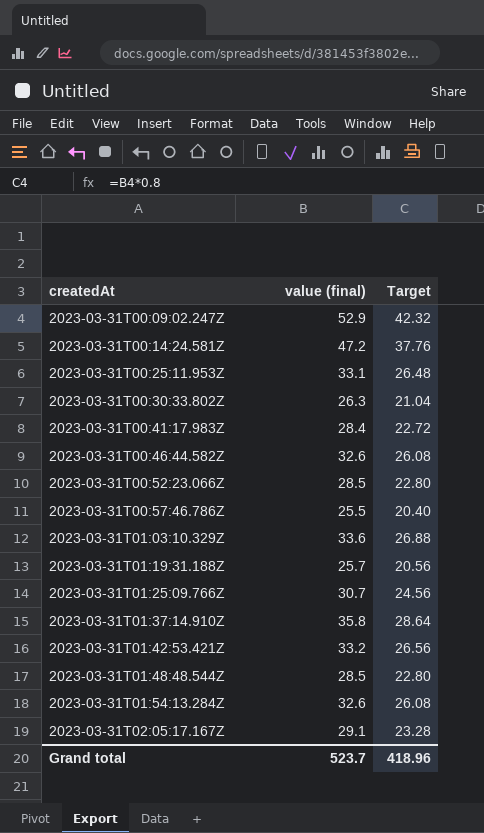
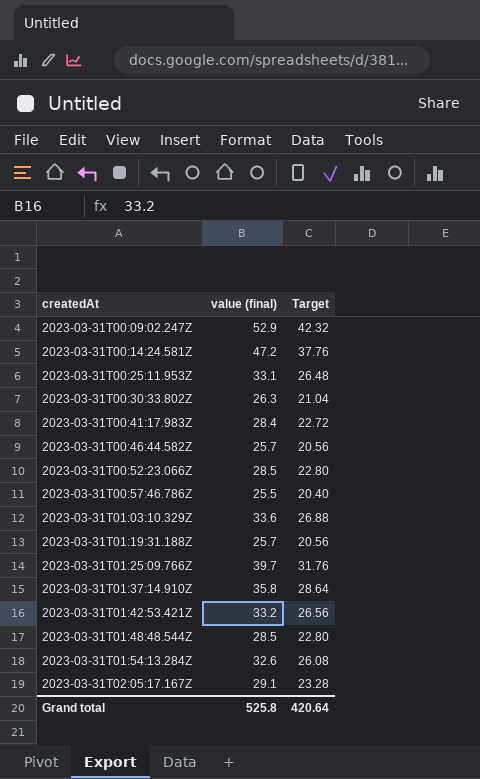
2023-03-31T00:46:44.582Z | value (final): 32.6 -> 25.7
2023-03-31T00:46:44.582Z | Target: 26.08 -> 20.56
2023-03-31T01:25:09.766Z | value (final): 30.7 -> 39.7
2023-03-31T01:25:09.766Z | Target: 24.56 -> 31.76
Grand total | value (final): 523.7 -> 525.8
Grand total | Target: 418.96 -> 420.64

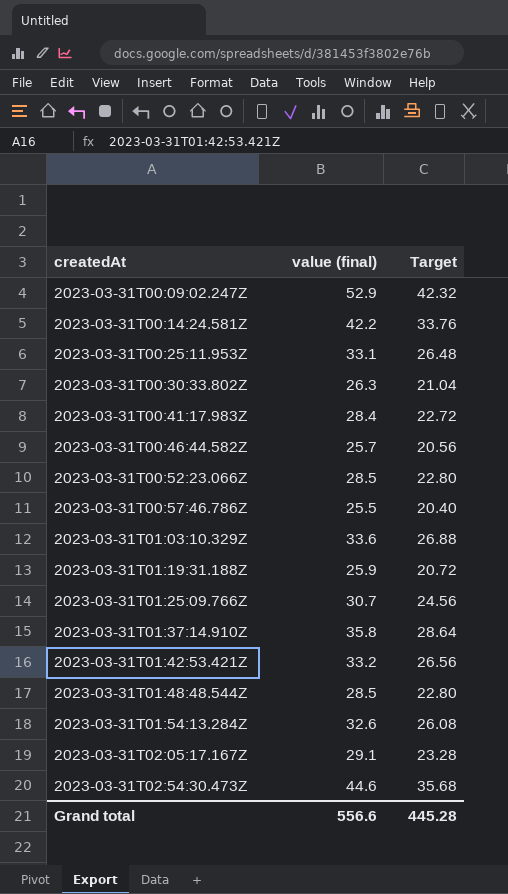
2023-03-31T00:14:24.581Z | value (final): 47.2 -> 42.2
2023-03-31T00:14:24.581Z | Target: 37.76 -> 33.76
2023-03-31T01:19:31.188Z | value (final): 25.7 -> 25.9
2023-03-31T01:19:31.188Z | Target: 20.56 -> 20.72
2023-03-31T01:25:09.766Z | value (final): 39.7 -> 30.7
2023-03-31T01:25:09.766Z | Target: 31.76 -> 24.56
row 2023-03-31T02:54:30.473Z: none -> 44.6 | 35.68
Grand total | value (final): 525.8 -> 556.6
Grand total | Target: 420.64 -> 445.28

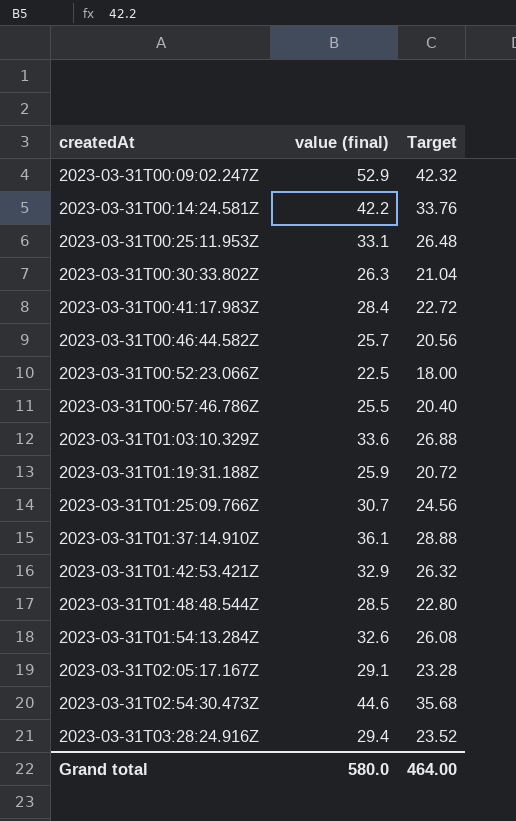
2023-03-31T00:52:23.066Z | value (final): 28.5 -> 22.5
2023-03-31T00:52:23.066Z | Target: 22.80 -> 18.00
2023-03-31T01:37:14.910Z | value (final): 35.8 -> 36.1
2023-03-31T01:37:14.910Z | Target: 28.64 -> 28.88
2023-03-31T01:42:53.421Z | value (final): 33.2 -> 32.9
2023-03-31T01:42:53.421Z | Target: 26.56 -> 26.32
row 2023-03-31T03:28:24.916Z: none -> 29.4 | 23.52
Grand total | value (final): 556.6 -> 580.0
Grand total | Target: 445.28 -> 464.00

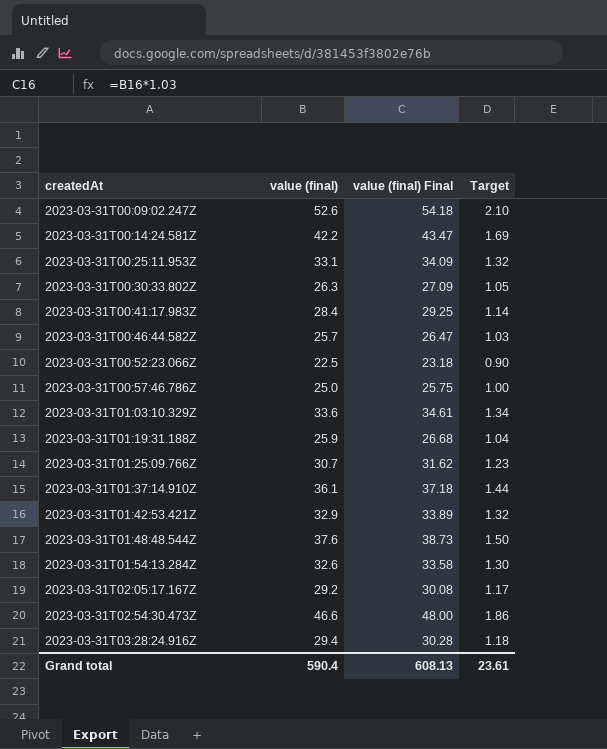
column value (final) Final | formula: none -> [value (final)] * 1.03
column Target | formula: [value (final)] * 0.8 -> [value (final)] * 0.04
2023-03-31T00:09:02.247Z | value (final): 52.9 -> 52.6
2023-03-31T00:57:46.786Z | value (final): 25.5 -> 25.0
2023-03-31T01:48:48.544Z | value (final): 28.5 -> 37.6
2023-03-31T02:05:17.167Z | value (final): 29.1 -> 29.2
2023-03-31T02:54:30.473Z | value (final): 44.6 -> 46.6
Grand total | value (final): 580.0 -> 590.4
Grand total | Target: 464.00 -> 23.61

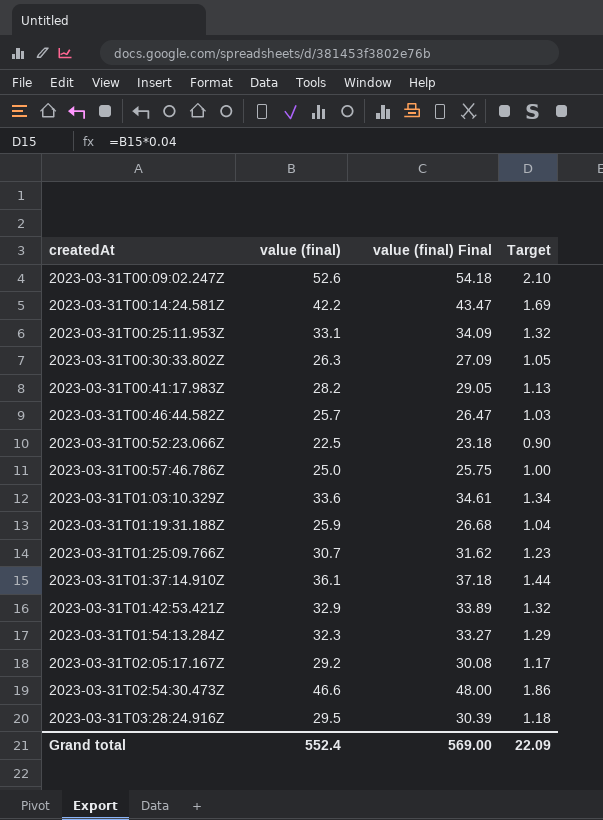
row 2023-03-31T01:48:48.544Z: 37.6 | 38.73 | 1.50 -> none
2023-03-31T00:41:17.983Z | value (final): 28.4 -> 28.2
2023-03-31T00:41:17.983Z | value (final) Final: 29.25 -> 29.05
2023-03-31T00:41:17.983Z | Target: 1.14 -> 1.13
2023-03-31T01:54:13.284Z | value (final): 32.6 -> 32.3
2023-03-31T01:54:13.284Z | value (final) Final: 33.58 -> 33.27
2023-03-31T01:54:13.284Z | Target: 1.30 -> 1.29
2023-03-31T03:28:24.916Z | value (final): 29.4 -> 29.5
2023-03-31T03:28:24.916Z | value (final) Final: 30.28 -> 30.39
Grand total | value (final): 590.4 -> 552.4
Grand total | value (final) Final: 608.13 -> 569.00
Grand total | Target: 23.61 -> 22.09

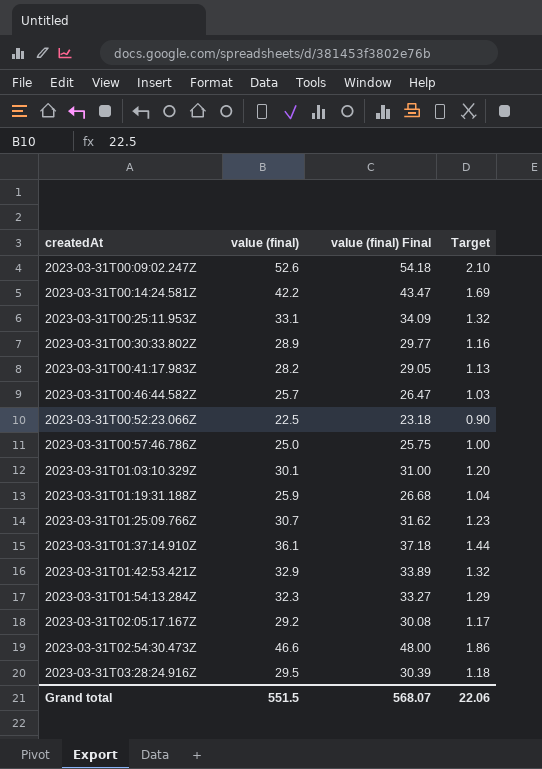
2023-03-31T00:30:33.802Z | value (final): 26.3 -> 28.9
2023-03-31T00:30:33.802Z | value (final) Final: 27.09 -> 29.77
2023-03-31T00:30:33.802Z | Target: 1.05 -> 1.16
2023-03-31T01:03:10.329Z | value (final): 33.6 -> 30.1
2023-03-31T01:03:10.329Z | value (final) Final: 34.61 -> 31.00
2023-03-31T01:03:10.329Z | Target: 1.34 -> 1.20
Grand total | value (final): 552.4 -> 551.5
Grand total | value (final) Final: 569.00 -> 568.07
Grand total | Target: 22.09 -> 22.06

